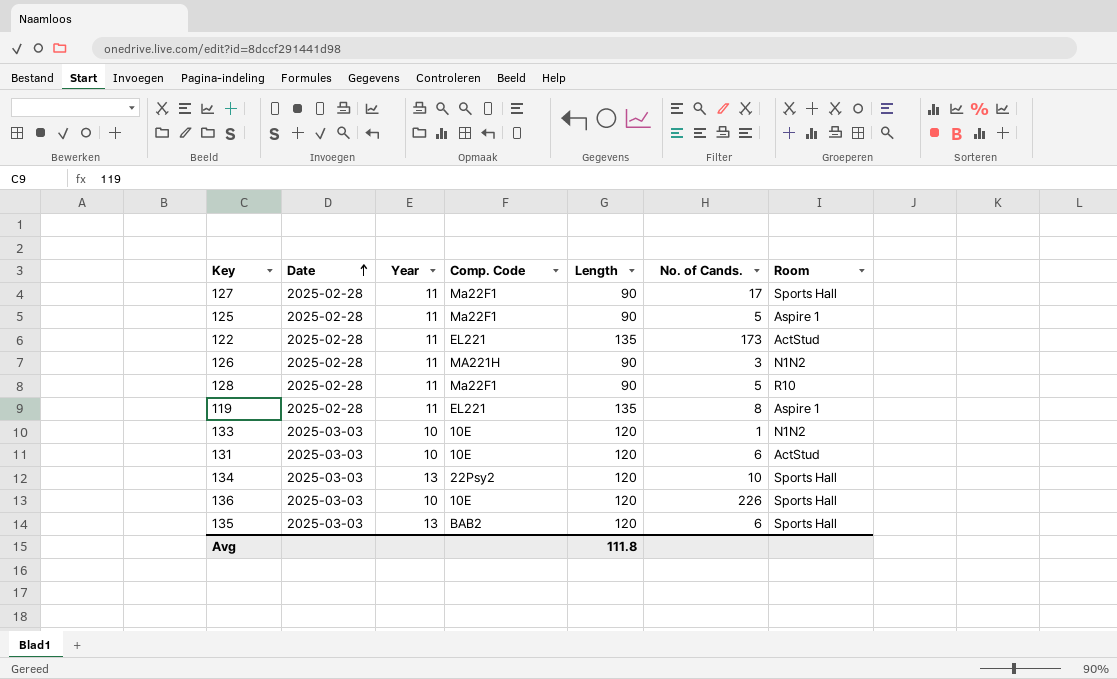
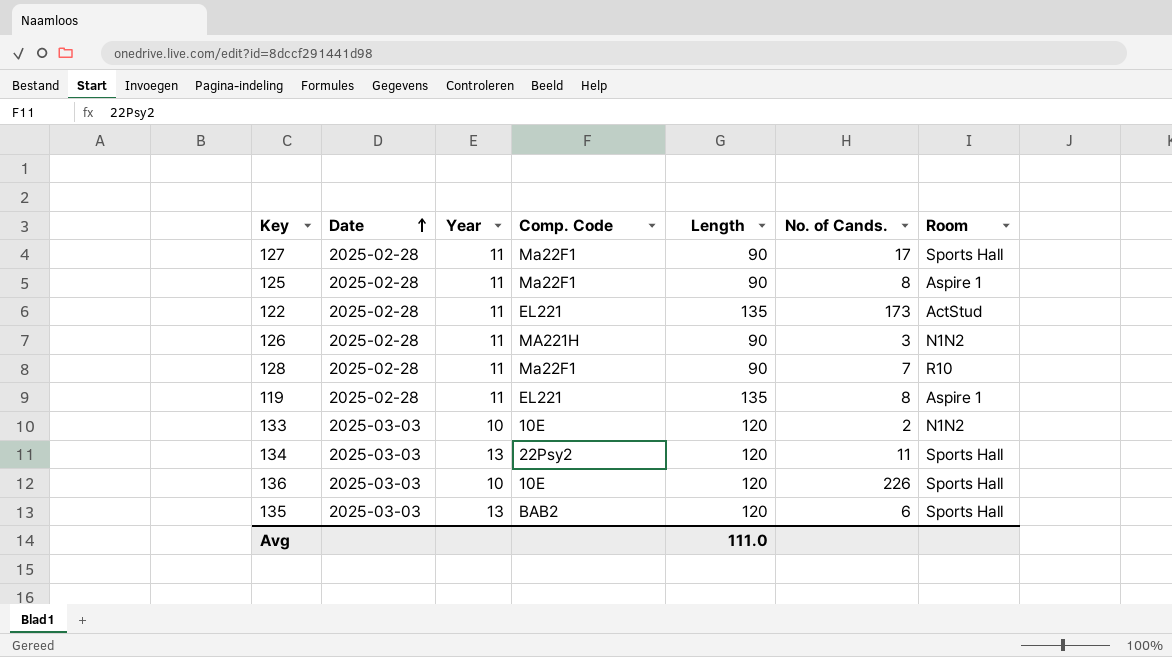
row 131: 2025-03-03 | 10 | 10E | 120 | 6 | ActStud -> none
125 | No. of Cands.: 5 -> 8
128 | No. of Cands.: 5 -> 7
133 | No. of Cands.: 1 -> 2
134 | No. of Cands.: 10 -> 11
Avg | Length: 111.8 -> 111.0

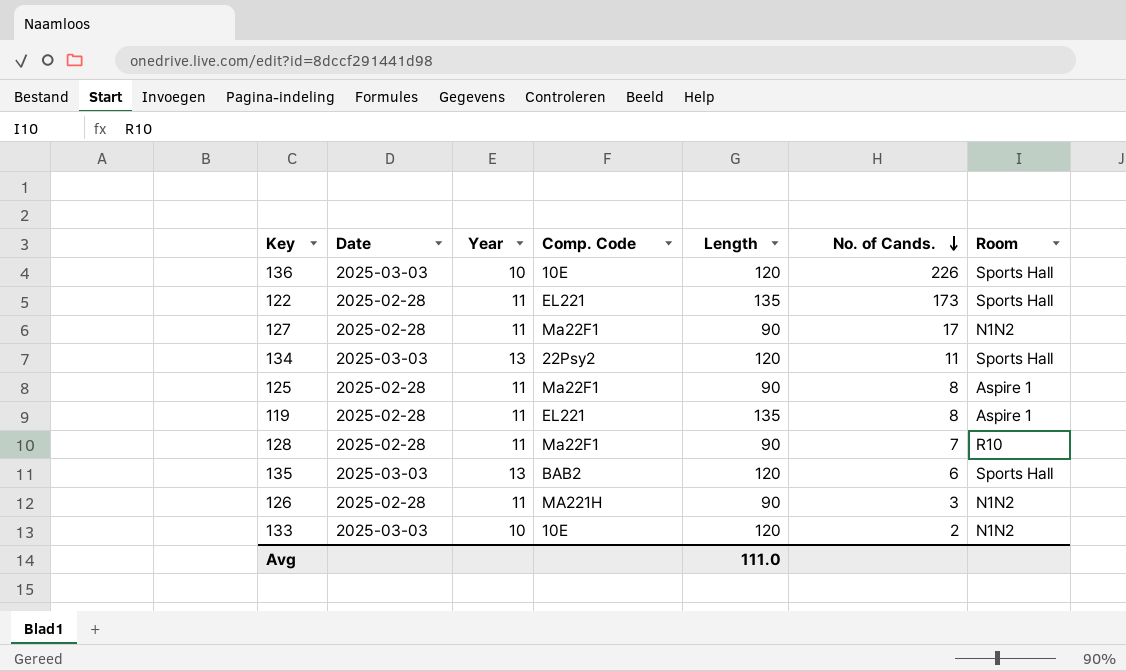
row order: Date ascending -> No. of Cands. descending
122 | Room: ActStud -> Sports Hall
127 | Room: Sports Hall -> N1N2

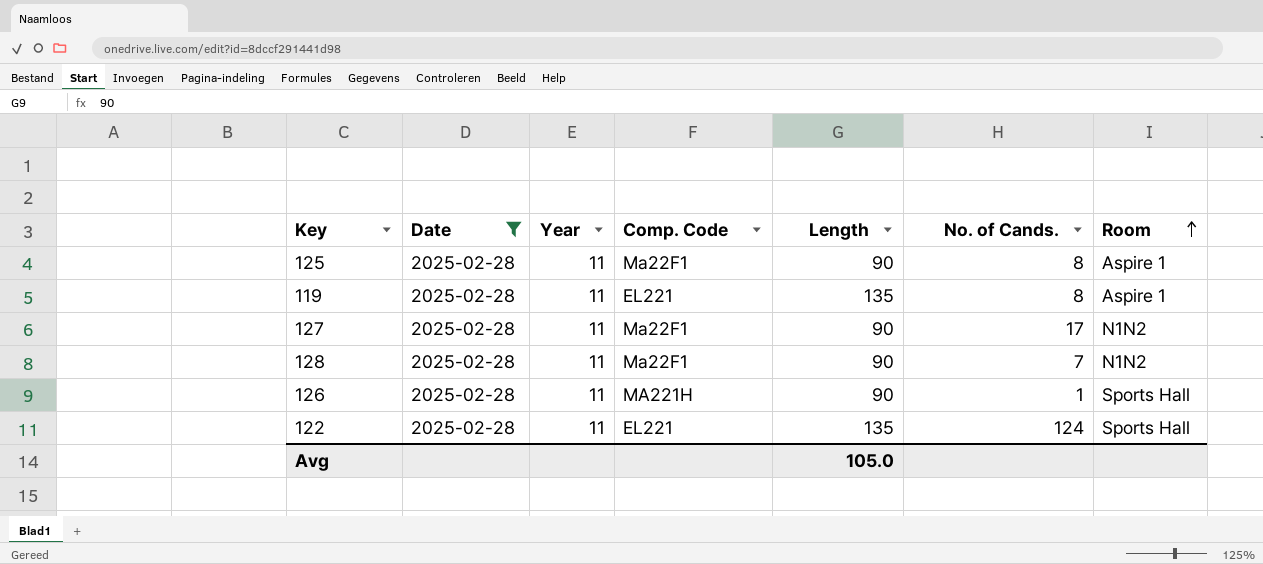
filter: none -> Date = 2025-02-28
row order: No. of Cands. descending -> Room ascending
128 | Room: R10 -> N1N2
126 | No. of Cands.: 3 -> 1
126 | Room: N1N2 -> Sports Hall
122 | No. of Cands.: 173 -> 124
Avg | Length: 111.0 -> 105.0

